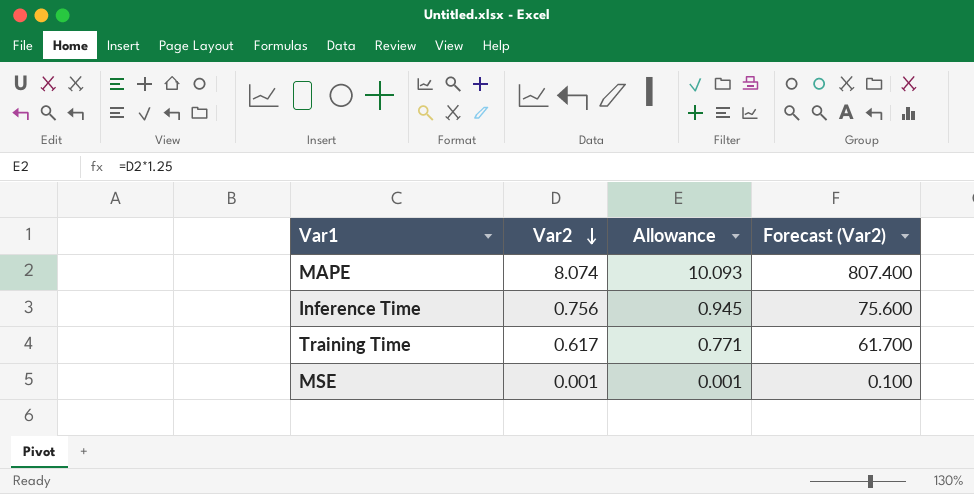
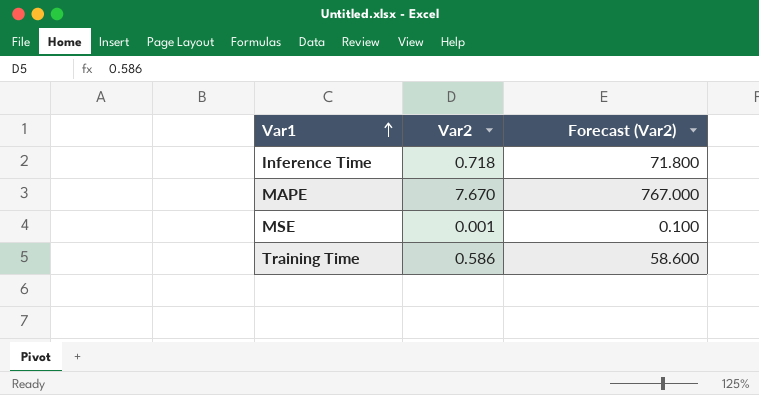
row order: Var2 descending -> Var1 ascending
column Allowance | formula: [Var2] * 1.25 -> none
Inference Time | Var2: 0.756 -> 0.718
Inference Time | Forecast (Var2): 75.600 -> 71.800
MAPE | Var2: 8.074 -> 7.670
MAPE | Forecast (Var2): 807.400 -> 767.000
Training Time | Var2: 0.617 -> 0.586
Training Time | Forecast (Var2): 61.700 -> 58.600

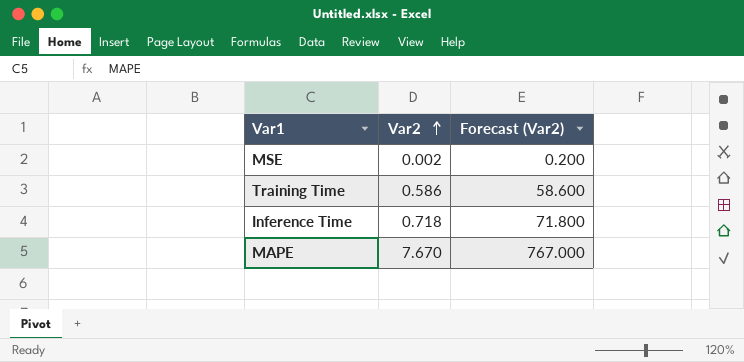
row order: Var1 ascending -> Var2 ascending
MSE | Var2: 0.001 -> 0.002
MSE | Forecast (Var2): 0.100 -> 0.200

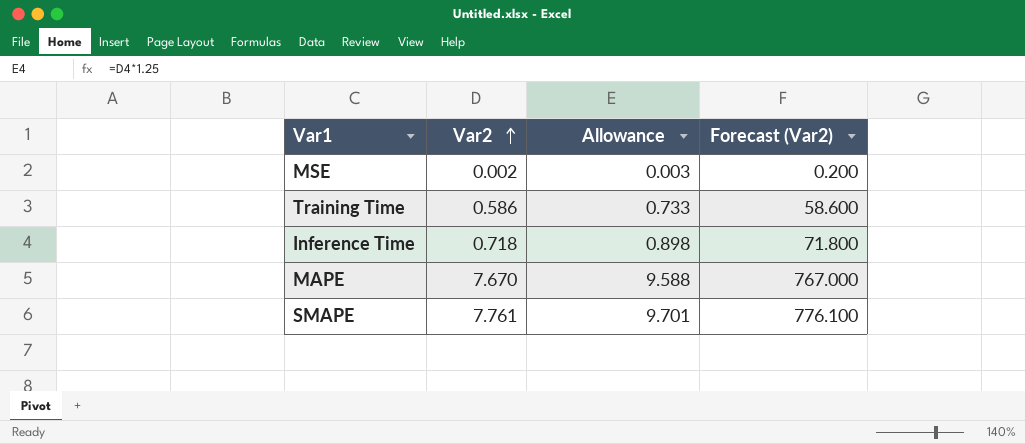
column Allowance | formula: none -> [Var2] * 1.25
row SMAPE: none -> 7.761 | 9.701 | 776.100

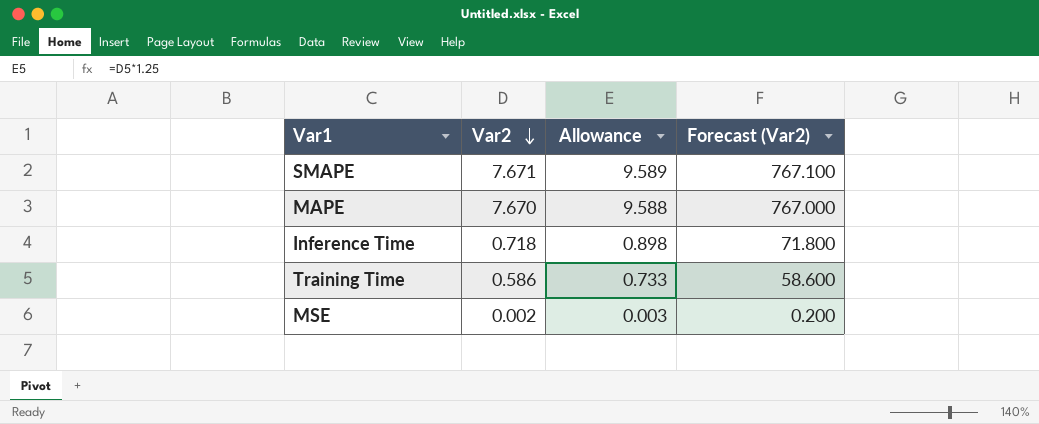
row order: Var2 ascending -> Var2 descending
SMAPE | Var2: 7.761 -> 7.671
SMAPE | Allowance: 9.701 -> 9.589
SMAPE | Forecast (Var2): 776.100 -> 767.100

